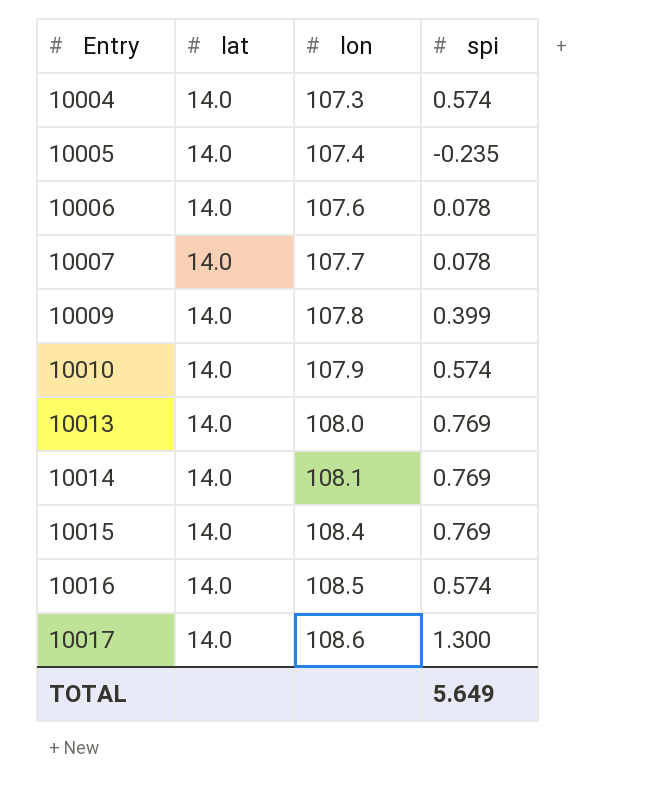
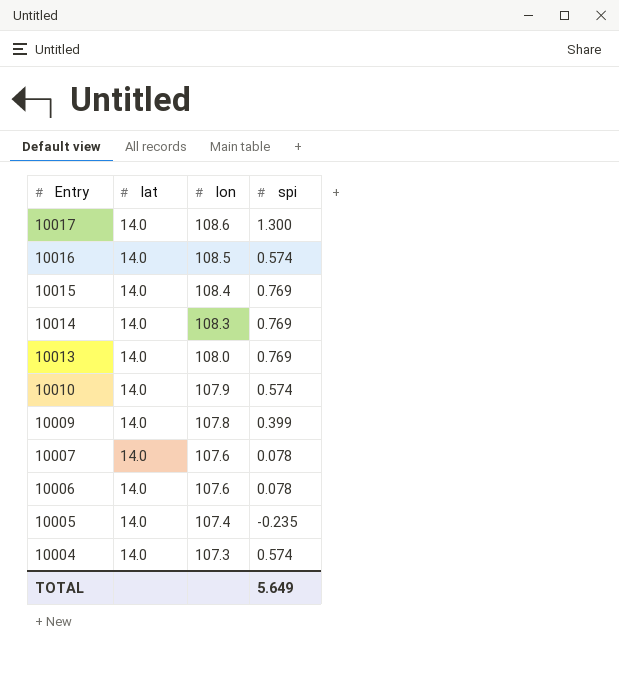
row order: Entry ascending -> Entry descending
10014 | lon: 108.1 -> 108.3
10007 | lon: 107.7 -> 107.6

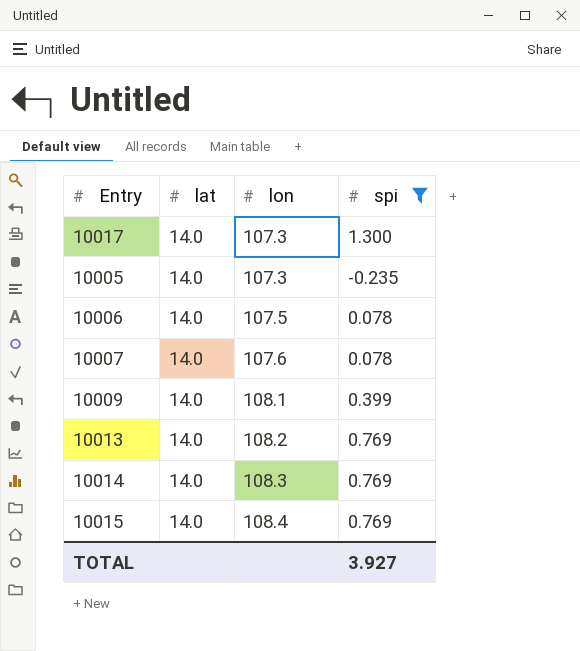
filter: none -> spi != 0.574
row order: Entry descending -> lon ascending
10017 | lon: 108.6 -> 107.3
10005 | lon: 107.4 -> 107.3
10006 | lon: 107.6 -> 107.5
10009 | lon: 107.8 -> 108.1
10013 | lon: 108.0 -> 108.2
TOTAL | spi: 5.649 -> 3.927

